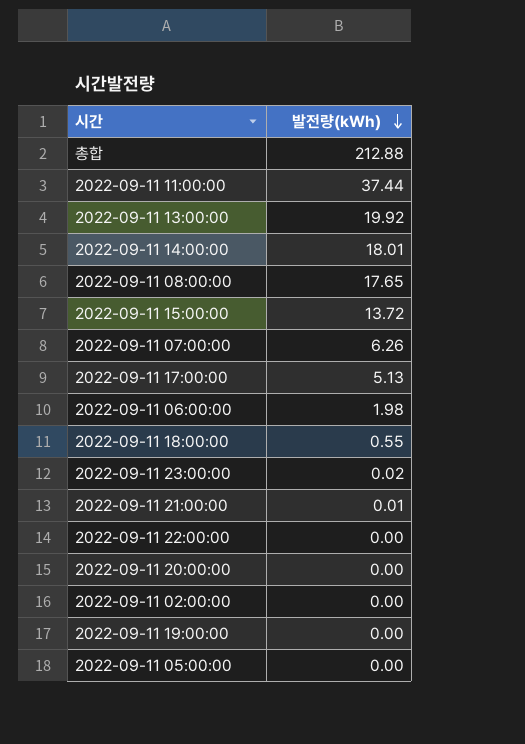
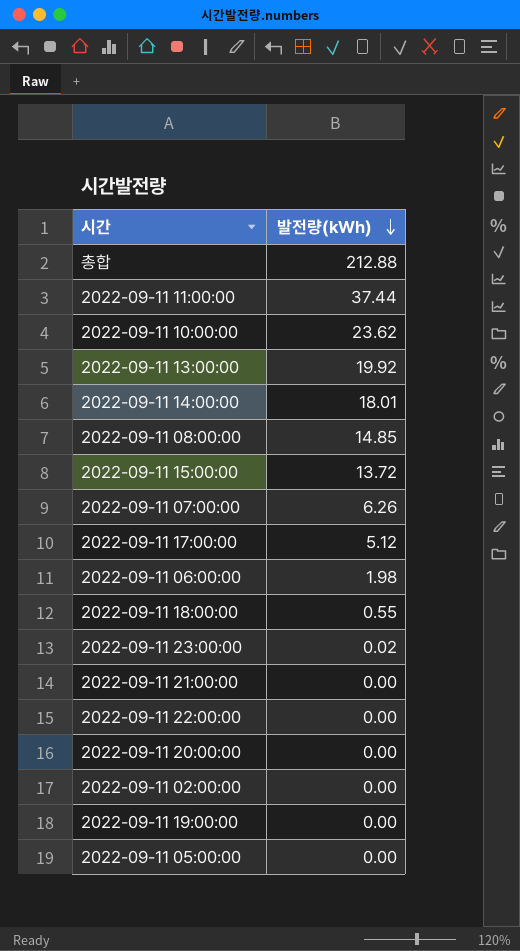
row 2022-09-11 10:00:00: none -> 23.62
2022-09-11 08:00:00 | 발전량(kWh): 17.65 -> 14.85
2022-09-11 17:00:00 | 발전량(kWh): 5.13 -> 5.12
2022-09-11 21:00:00 | 발전량(kWh): 0.01 -> 0.00

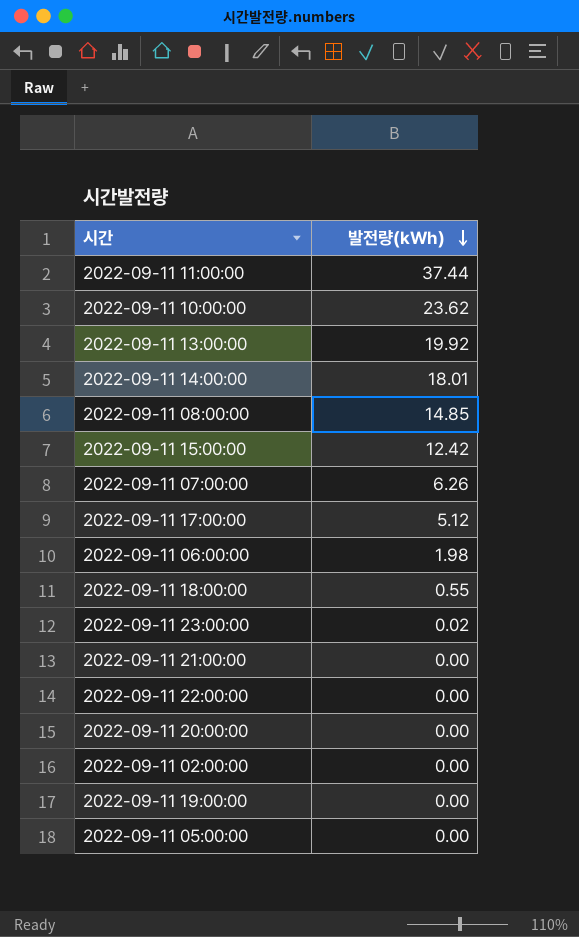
row 총합: 212.88 -> none
2022-09-11 15:00:00 | 발전량(kWh): 13.72 -> 12.42

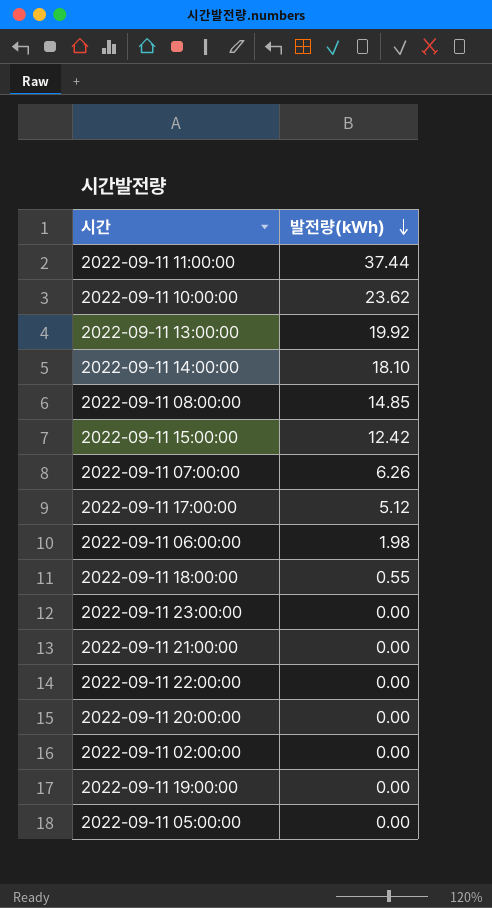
2022-09-11 14:00:00 | 발전량(kWh): 18.01 -> 18.10
2022-09-11 23:00:00 | 발전량(kWh): 0.02 -> 0.00

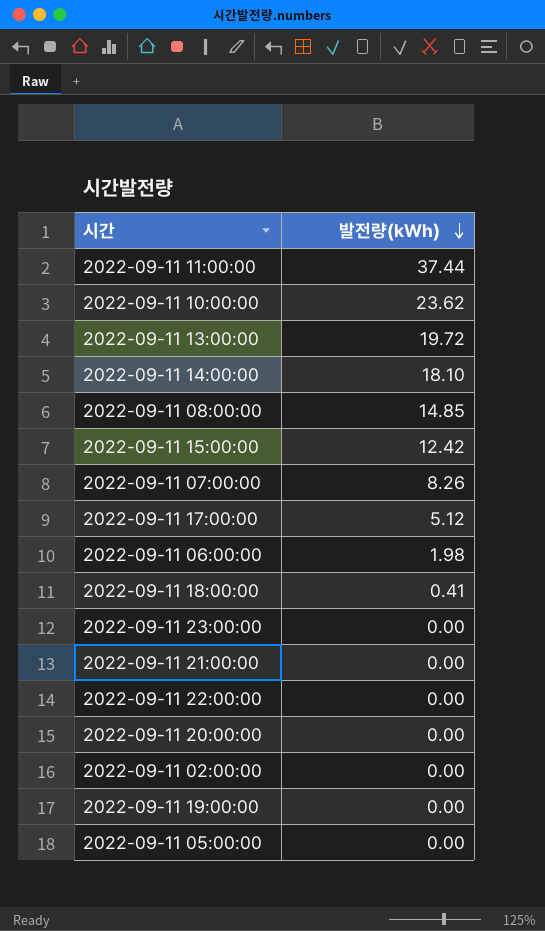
2022-09-11 13:00:00 | 발전량(kWh): 19.92 -> 19.72
2022-09-11 07:00:00 | 발전량(kWh): 6.26 -> 8.26
2022-09-11 18:00:00 | 발전량(kWh): 0.55 -> 0.41

